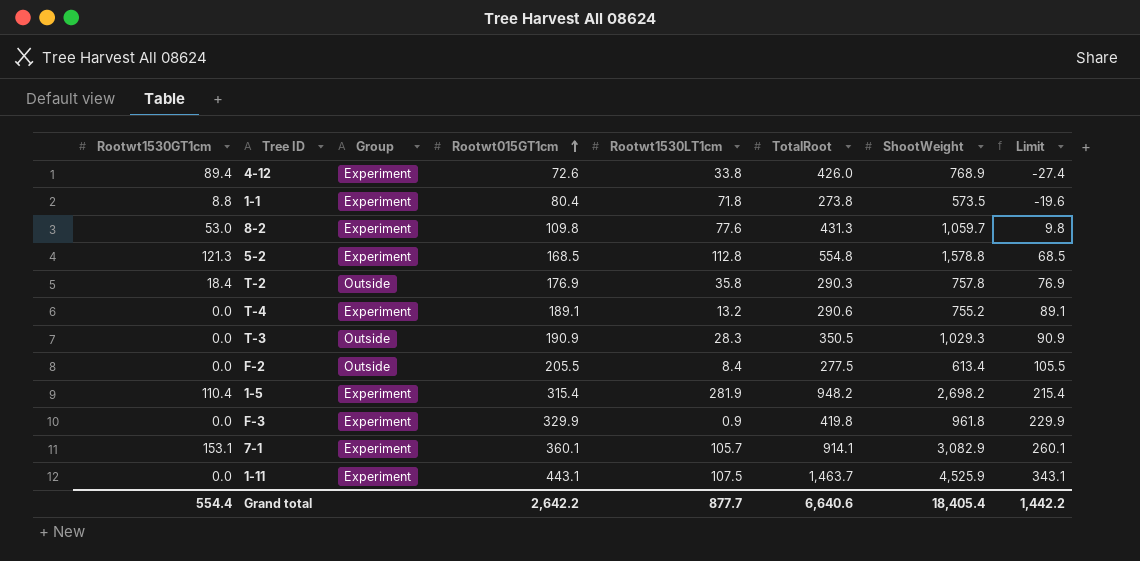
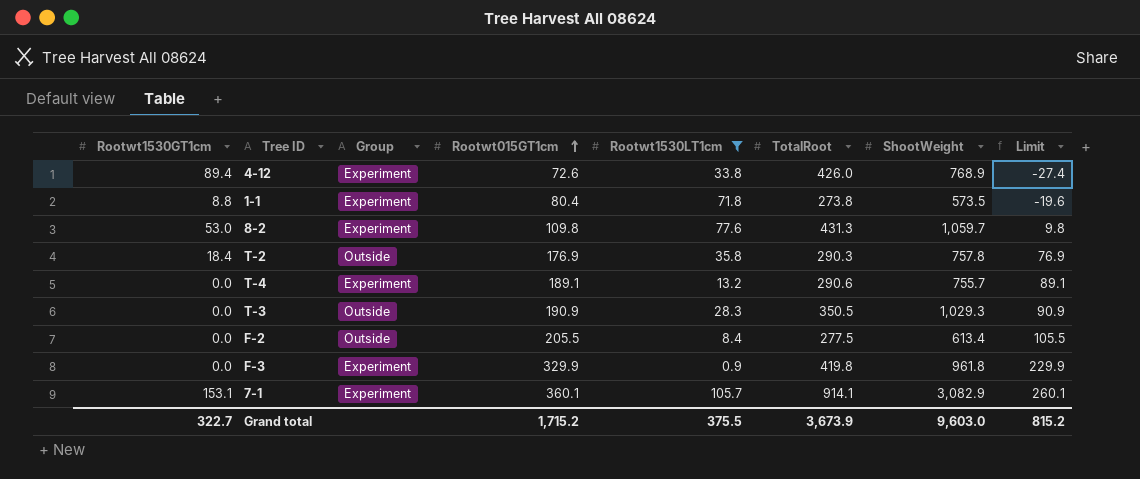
filter: none -> Rootwt1530LT1cm <= 105.7
T-4 | ShootWeight: 755.2 -> 755.7
Grand total | Rootwt1530GT1cm: 554.4 -> 322.7
Grand total | Rootwt015GT1cm: 2,642.2 -> 1,715.2
Grand total | Rootwt1530LT1cm: 877.7 -> 375.5
Grand total | TotalRoot: 6,640.6 -> 3,673.9
Grand total | ShootWeight: 18,405.4 -> 9,603.0
Grand total | Limit: 1,442.2 -> 815.2

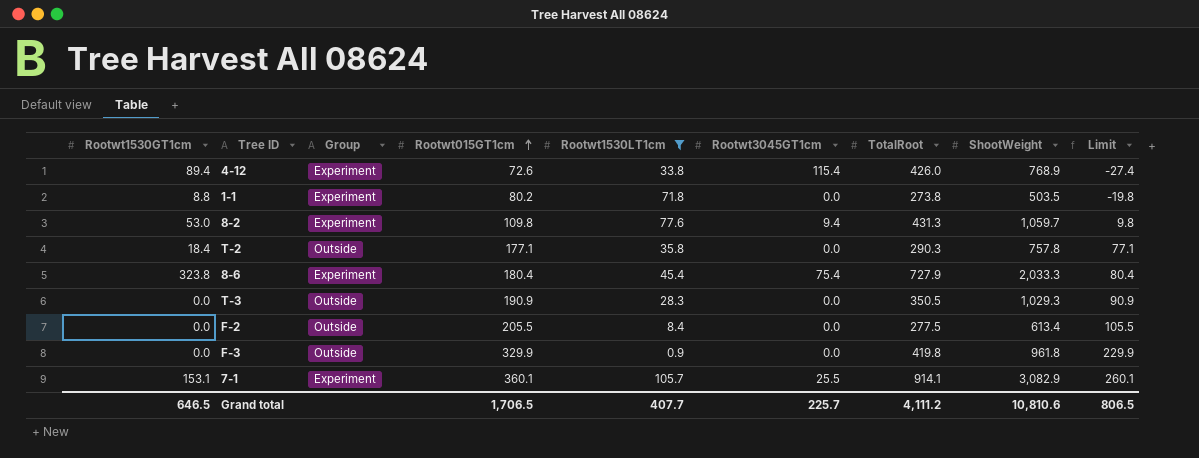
column Rootwt3045GT1cm | position: none -> 6
row T-4: 0.0 | Experiment | 189.1 | 13.2 | 290.6 | 755.7 | 89.1 -> none
1-1 | Rootwt015GT1cm: 80.4 -> 80.2
1-1 | ShootWeight: 573.5 -> 503.5
1-1 | Limit: -19.6 -> -19.8
T-2 | Rootwt015GT1cm: 176.9 -> 177.1
T-2 | Limit: 76.9 -> 77.1
row 8-6: none -> 323.8 | Experiment | 180.4 | 45.4 | 75.4 | 727.9 | 2,033.3 | 80.4
F-3 | Group: Experiment -> Outside
Grand total | Rootwt1530GT1cm: 322.7 -> 646.5
Grand total | Rootwt015GT1cm: 1,715.2 -> 1,706.5
Grand total | Rootwt1530LT1cm: 375.5 -> 407.7
Grand total | TotalRoot: 3,673.9 -> 4,111.2
Grand total | ShootWeight: 9,603.0 -> 10,810.6
Grand total | Limit: 815.2 -> 806.5

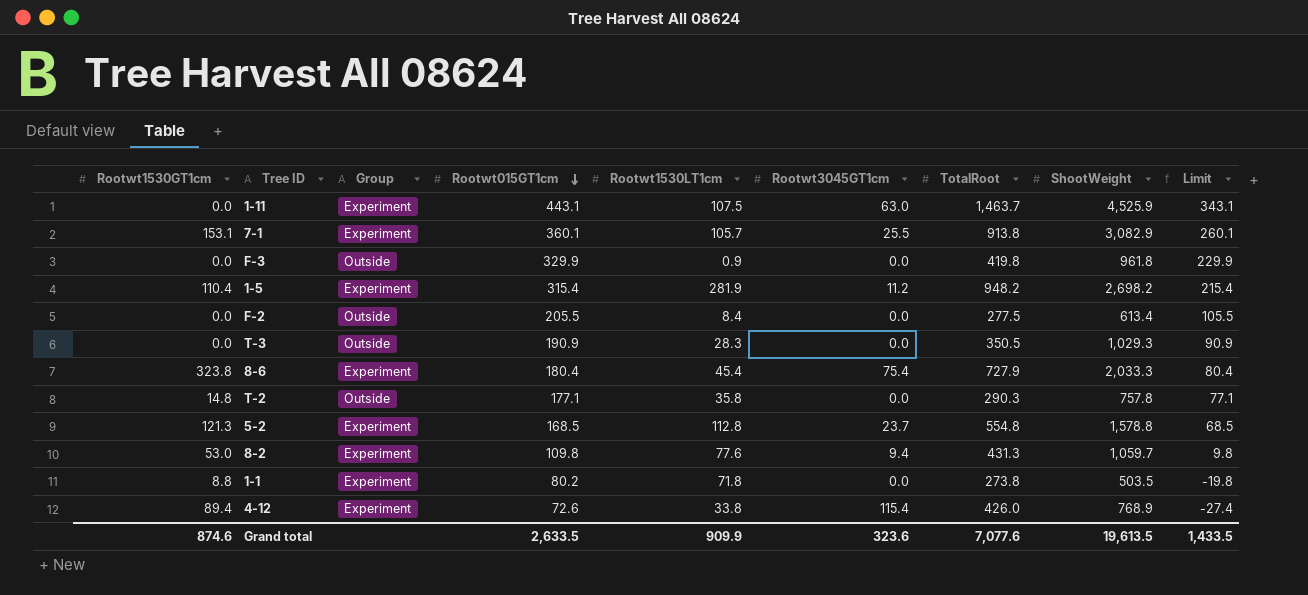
filter: Rootwt1530LT1cm <= 105.7 -> none
row order: Rootwt015GT1cm ascending -> Rootwt015GT1cm descending
7-1 | TotalRoot: 914.1 -> 913.8
T-2 | Rootwt1530GT1cm: 18.4 -> 14.8
Grand total | Rootwt1530GT1cm: 646.5 -> 874.6
Grand total | Rootwt015GT1cm: 1,706.5 -> 2,633.5
Grand total | Rootwt1530LT1cm: 407.7 -> 909.9
Grand total | Rootwt3045GT1cm: 225.7 -> 323.6
Grand total | TotalRoot: 4,111.2 -> 7,077.6
Grand total | ShootWeight: 10,810.6 -> 19,613.5
Grand total | Limit: 806.5 -> 1,433.5

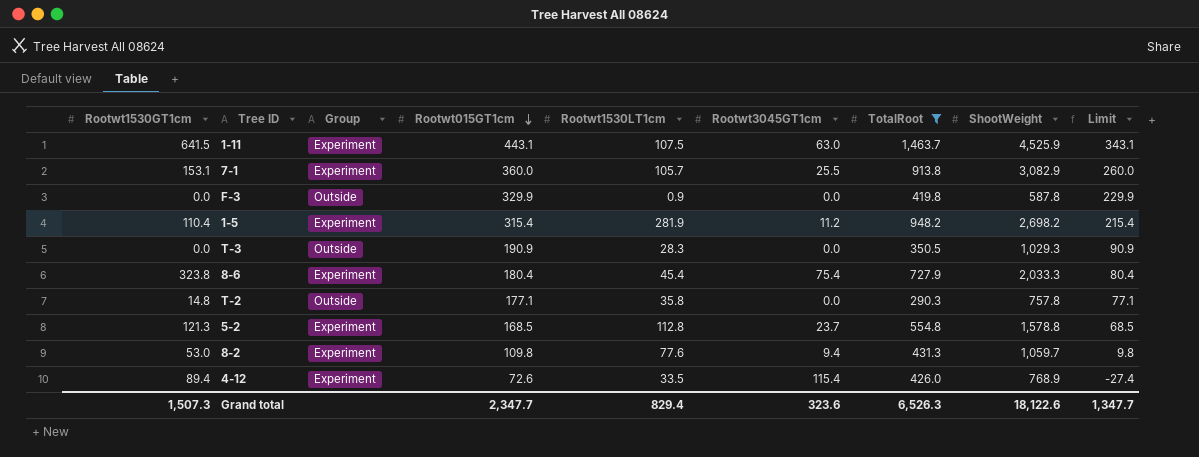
filter: none -> TotalRoot >= 290.3
1-11 | Rootwt1530GT1cm: 0.0 -> 641.5
7-1 | Rootwt015GT1cm: 360.1 -> 360.0
7-1 | Limit: 260.1 -> 260.0
F-3 | ShootWeight: 961.8 -> 587.8
4-12 | Rootwt1530LT1cm: 33.8 -> 33.5
Grand total | Rootwt1530GT1cm: 874.6 -> 1,507.3
Grand total | Rootwt015GT1cm: 2,633.5 -> 2,347.7
Grand total | Rootwt1530LT1cm: 909.9 -> 829.4
Grand total | TotalRoot: 7,077.6 -> 6,526.3
Grand total | ShootWeight: 19,613.5 -> 18,122.6
Grand total | Limit: 1,433.5 -> 1,347.7

